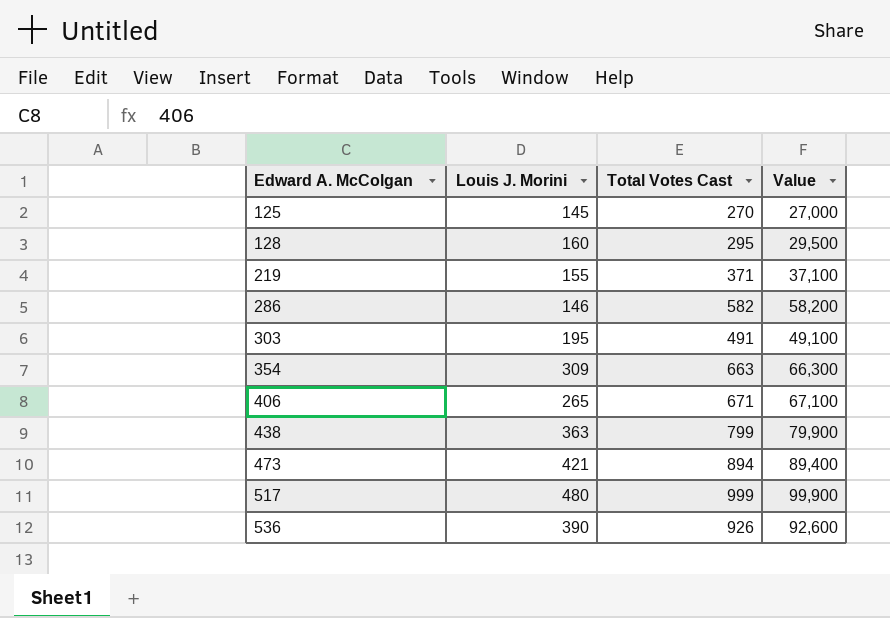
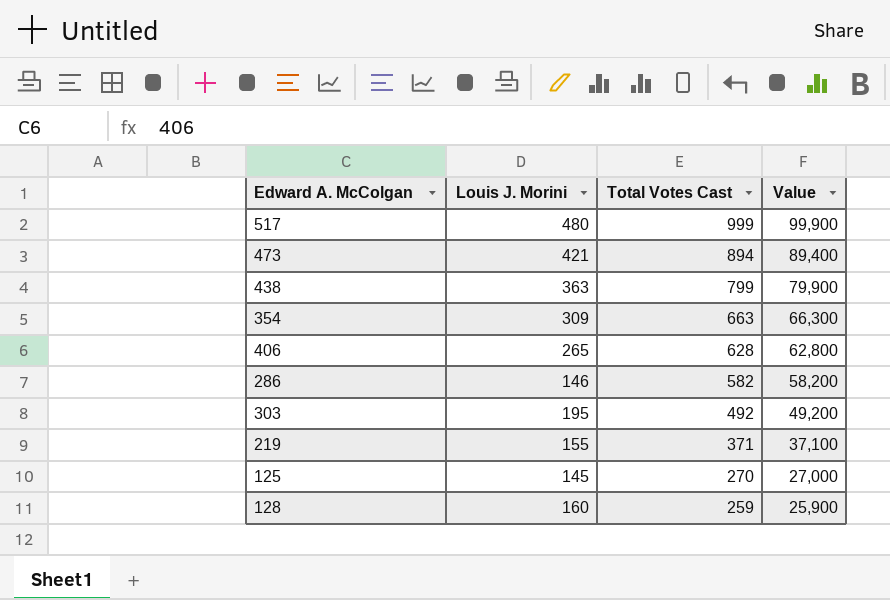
row order: Edward A. McColgan ascending -> Total Votes Cast descending
row 536: 390 | 926 | 92,600 -> none
406 | Total Votes Cast: 671 -> 628
406 | Value: 67,100 -> 62,800
303 | Total Votes Cast: 491 -> 492
303 | Value: 49,100 -> 49,200
128 | Total Votes Cast: 295 -> 259
128 | Value: 29,500 -> 25,900

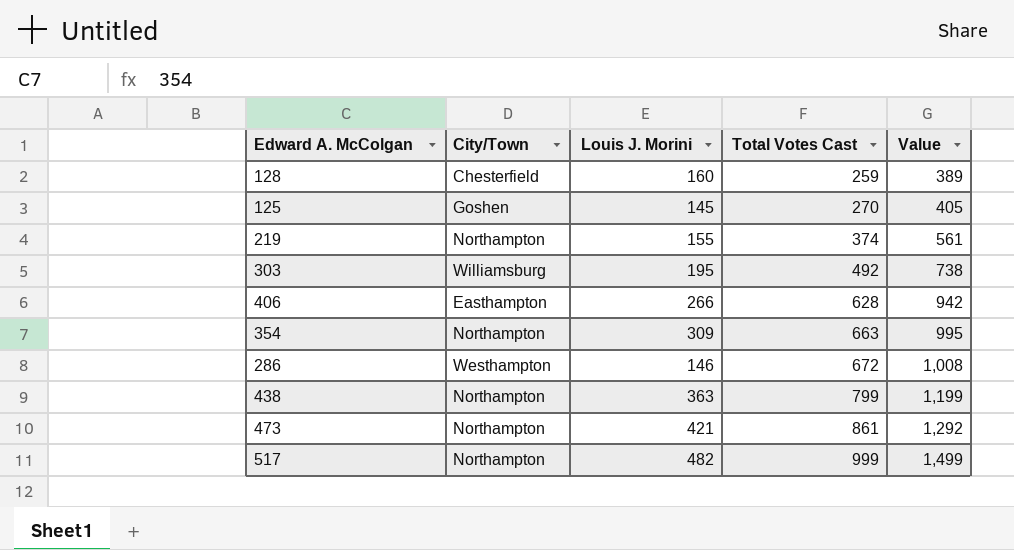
row order: Total Votes Cast descending -> Total Votes Cast ascending
column City/Town | position: none -> 2
column Value | formula: [Total Votes Cast] * 100 -> [Total Votes Cast] * 1.5
219 | Total Votes Cast: 371 -> 374
406 | Louis J. Morini: 265 -> 266
286 | Total Votes Cast: 582 -> 672
473 | Total Votes Cast: 894 -> 861
517 | Louis J. Morini: 480 -> 482

